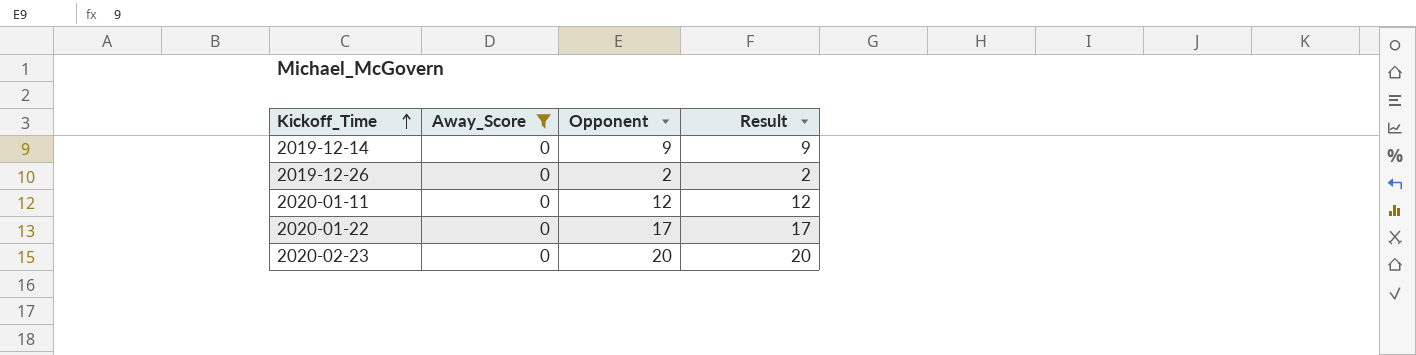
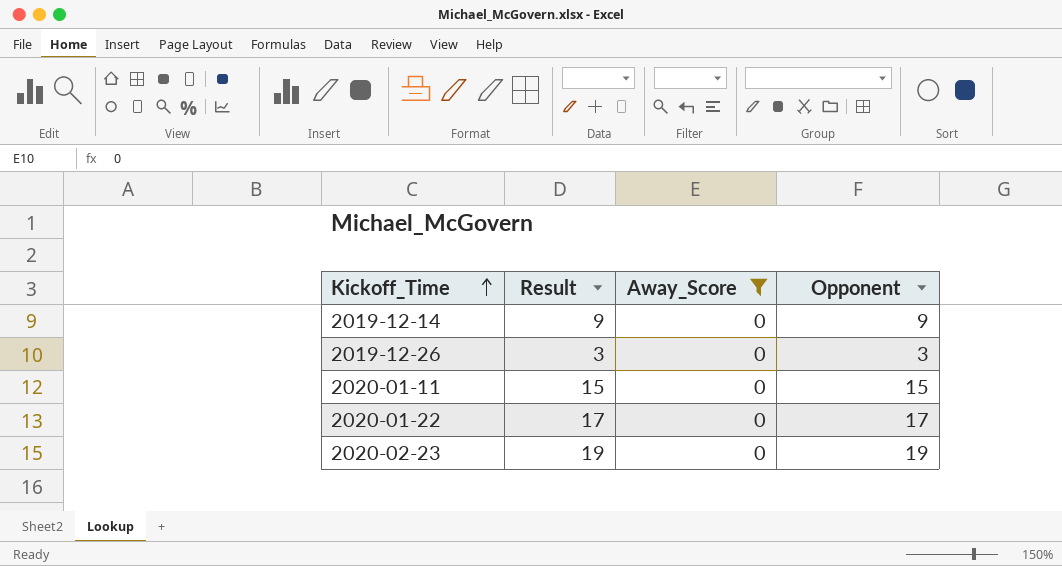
column Result | position: 4 -> 2
2019-12-26 | Result: 2 -> 3
2019-12-26 | Opponent: 2 -> 3
2020-01-11 | Result: 12 -> 15
2020-01-11 | Opponent: 12 -> 15
2020-02-23 | Result: 20 -> 19
2020-02-23 | Opponent: 20 -> 19

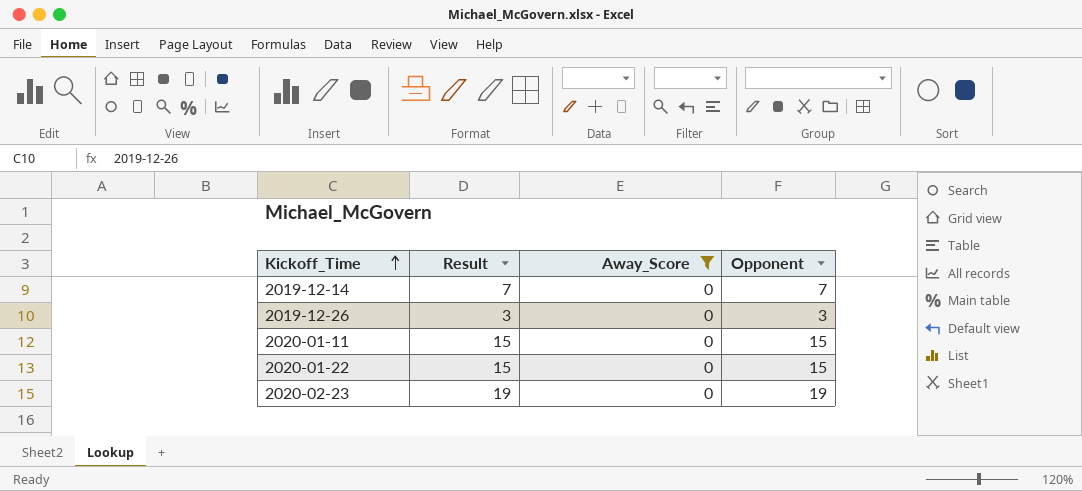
2019-12-14 | Result: 9 -> 7
2019-12-14 | Opponent: 9 -> 7
2020-01-22 | Result: 17 -> 15
2020-01-22 | Opponent: 17 -> 15

